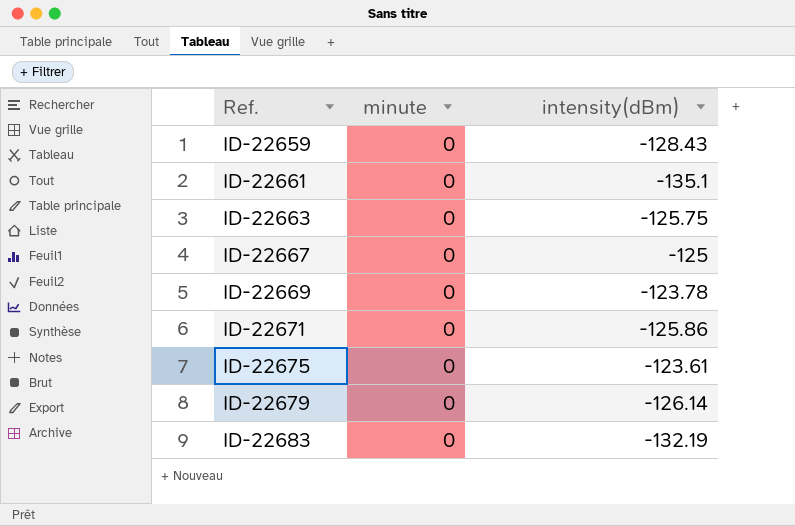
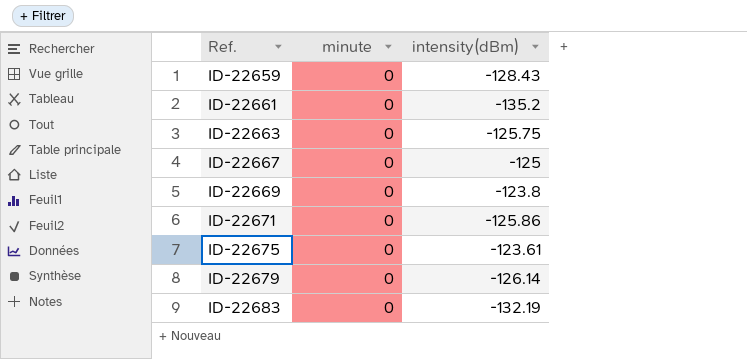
ID-22661 | intensity(dBm): -135.1 -> -135.2
ID-22669 | intensity(dBm): -123.78 -> -123.8

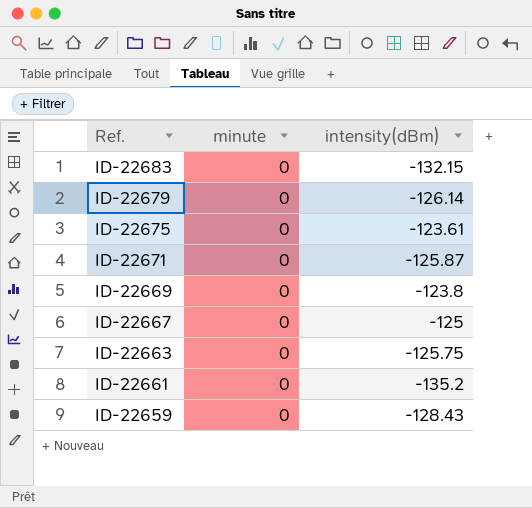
row order: Ref. ascending -> Ref. descending
ID-22683 | intensity(dBm): -132.19 -> -132.15
ID-22671 | intensity(dBm): -125.86 -> -125.87

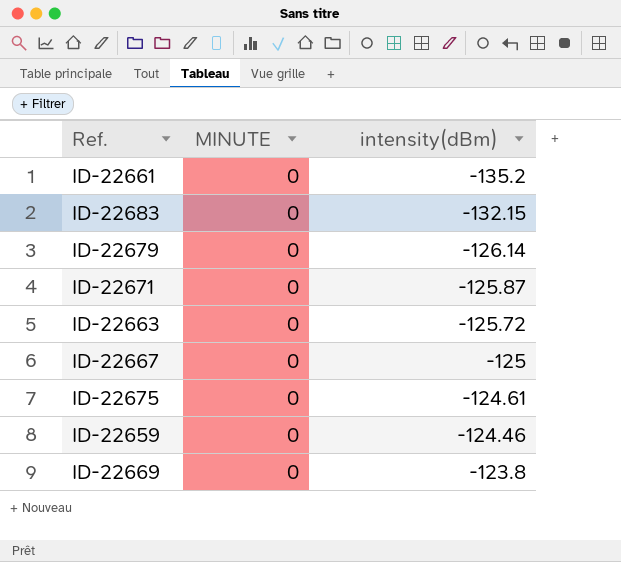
row order: Ref. descending -> intensity(dBm) ascending
column name: minute -> MINUTE
ID-22663 | intensity(dBm): -125.75 -> -125.72
ID-22675 | intensity(dBm): -123.61 -> -124.61
ID-22659 | intensity(dBm): -128.43 -> -124.46

